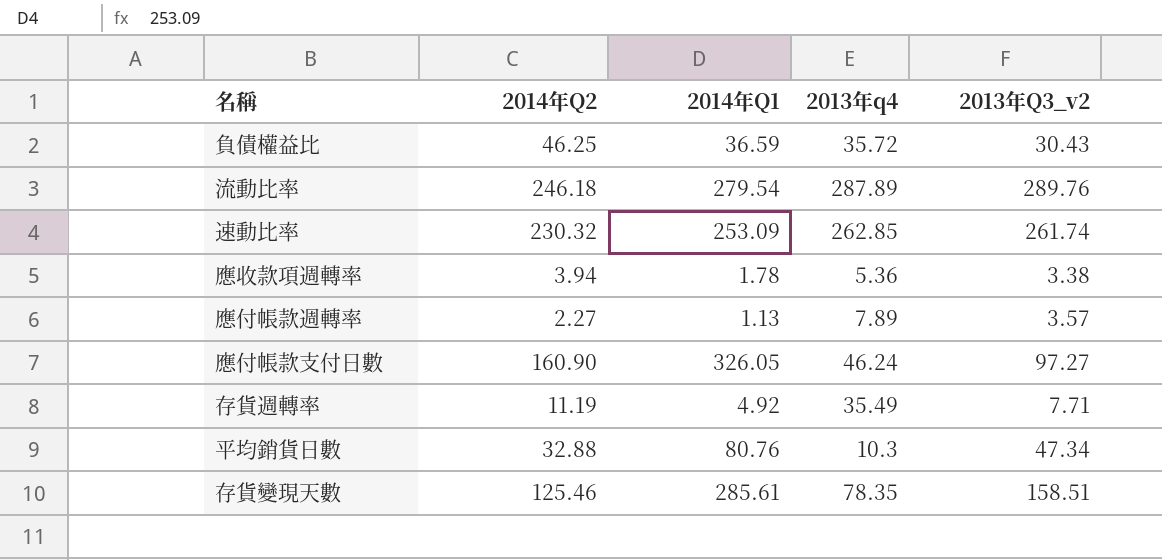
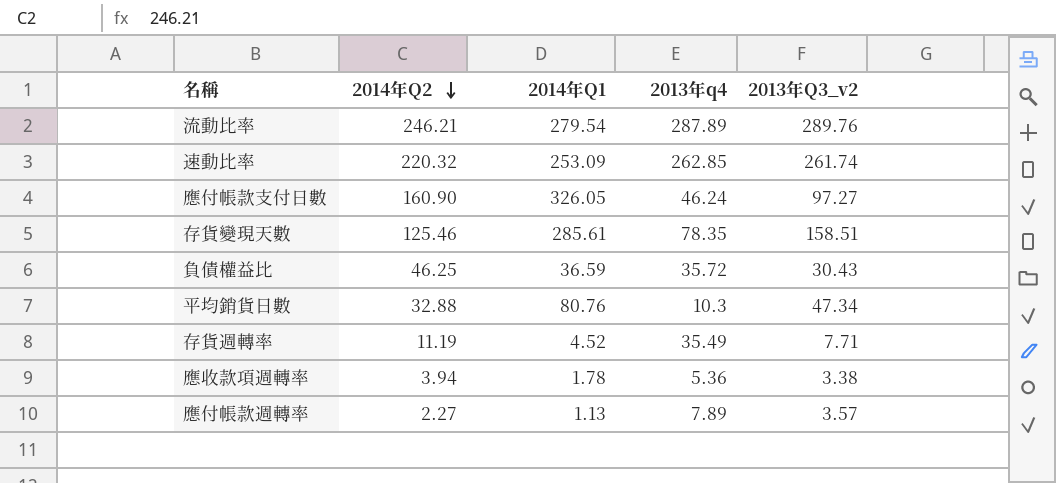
row order: none -> 2014年Q2 descending
流動比率 | 2014年Q2: 246.18 -> 246.21
速動比率 | 2014年Q2: 230.32 -> 220.32
存貨週轉率 | 2014年Q1: 4.92 -> 4.52

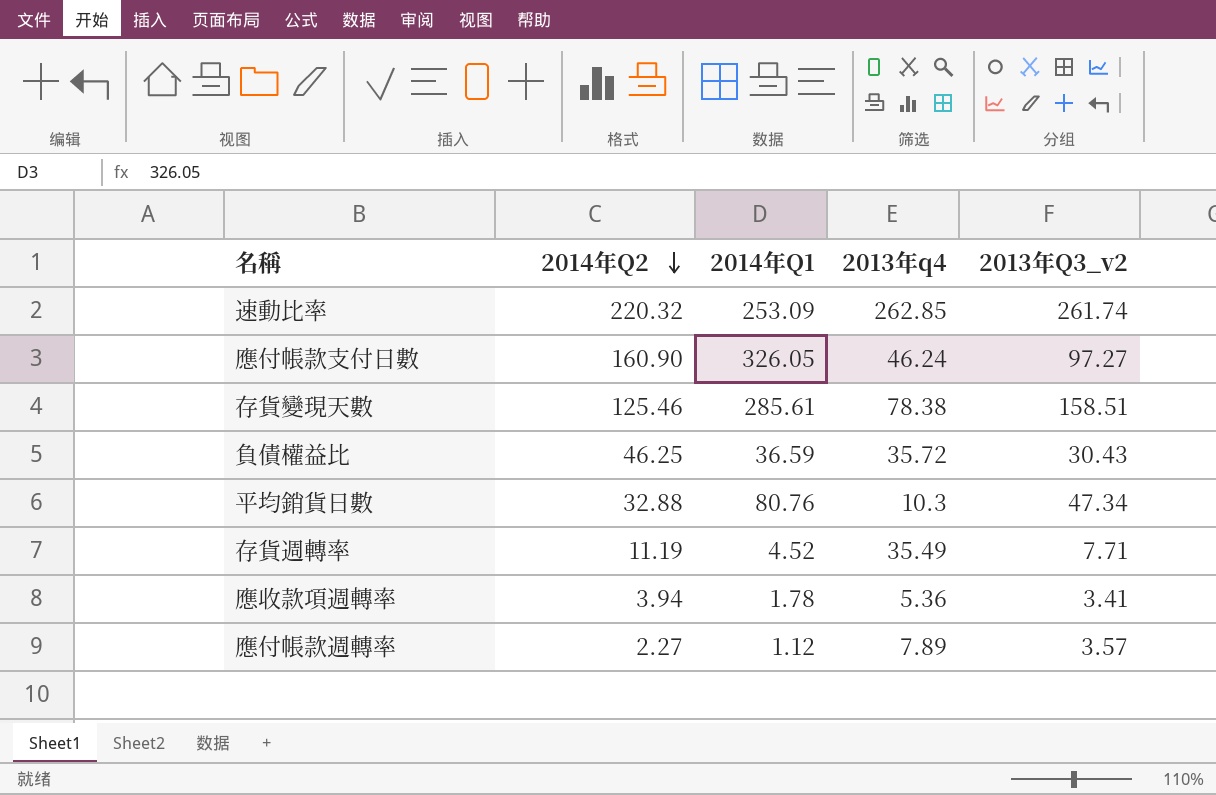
row 流動比率: 246.21 | 279.54 | 287.89 | 289.76 -> none
存貨變現天數 | 2013年q4: 78.35 -> 78.38
應收款項週轉率 | 2013年Q3_v2: 3.38 -> 3.41
應付帳款週轉率 | 2014年Q1: 1.13 -> 1.12

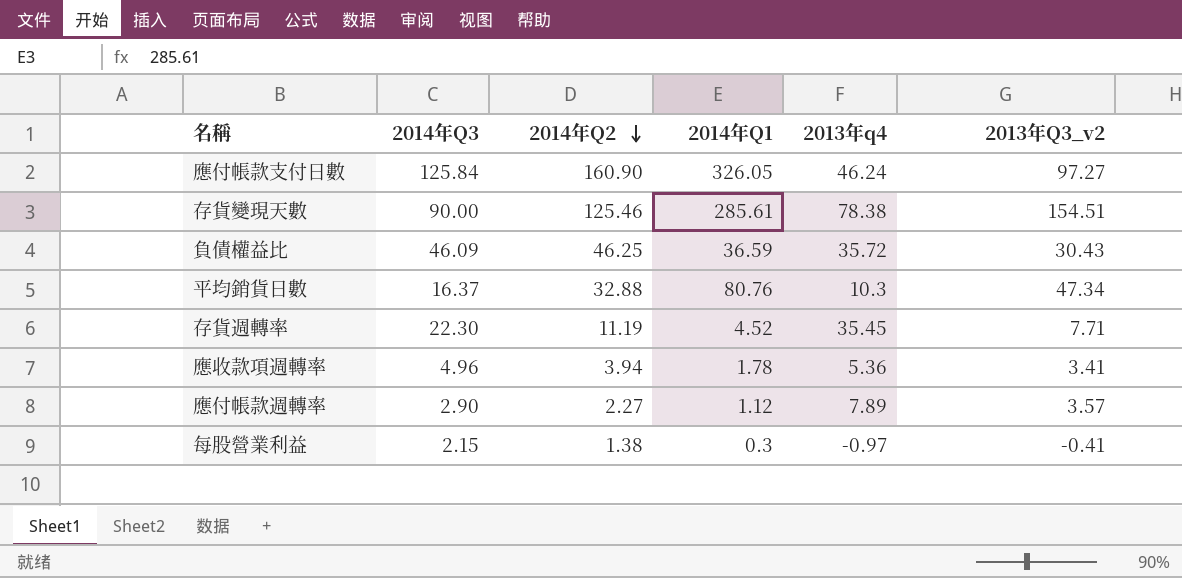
column 2014年Q3 | position: none -> 2
row 速動比率: 220.32 | 253.09 | 262.85 | 261.74 -> none
存貨變現天數 | 2013年Q3_v2: 158.51 -> 154.51
存貨週轉率 | 2013年q4: 35.49 -> 35.45
row 每股營業利益: none -> 2.15 | 1.38 | 0.3 | -0.97 | -0.41

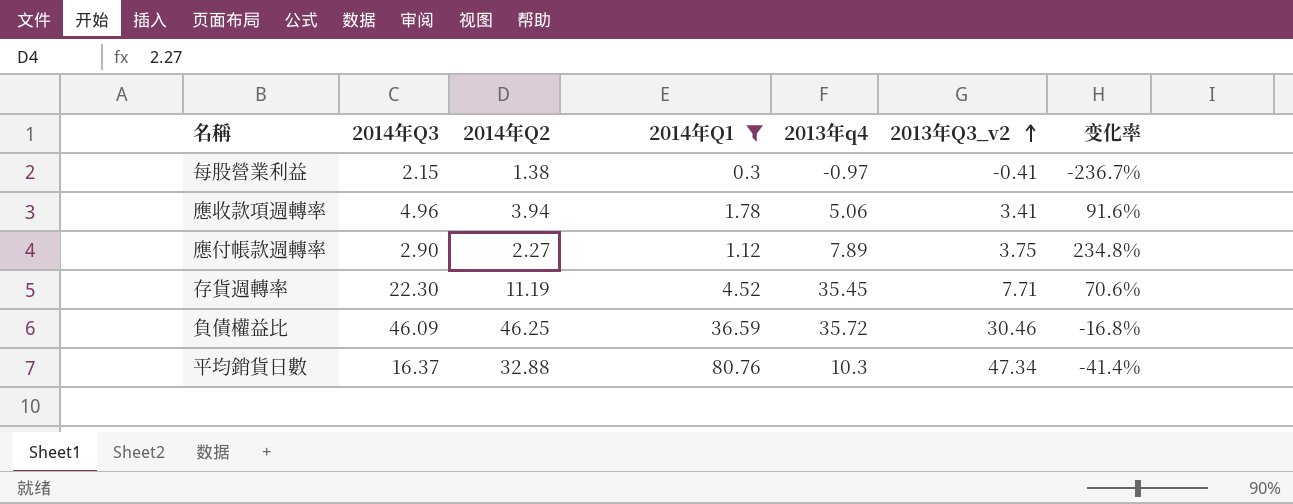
filter: none -> 2014年Q1 <= 80.76
row order: 2014年Q2 descending -> 2013年Q3_v2 ascending
column 变化率 | formula: none -> ([2013年Q3_v2] - [2014年Q1]) / [2014年Q1]
應收款項週轉率 | 2013年q4: 5.36 -> 5.06
應付帳款週轉率 | 2013年Q3_v2: 3.57 -> 3.75
負債權益比 | 2013年Q3_v2: 30.43 -> 30.46

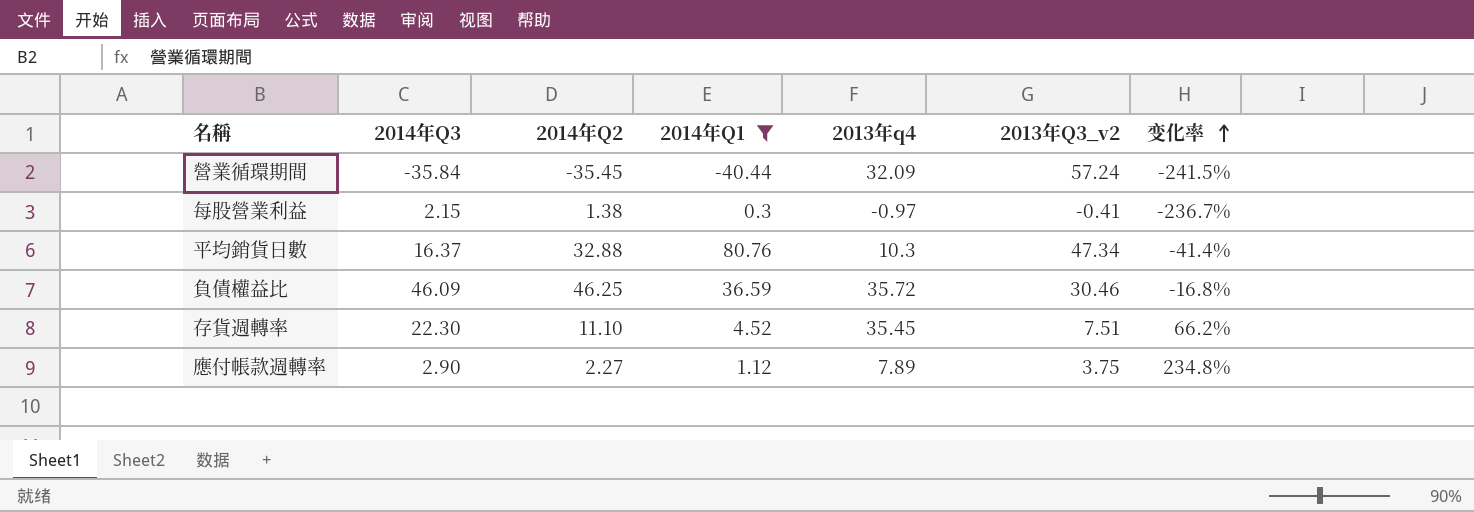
row order: 2013年Q3_v2 ascending -> 变化率 ascending
row 應收款項週轉率: 4.96 | 3.94 | 1.78 | 5.06 | 3.41 | 91.6% -> none
row 營業循環期間: none -> -35.84 | -35.45 | -40.44 | 32.09 | 57.24 | -241.5%
存貨週轉率 | 2014年Q2: 11.19 -> 11.10
存貨週轉率 | 2013年Q3_v2: 7.71 -> 7.51
存貨週轉率 | 变化率: 70.6% -> 66.2%

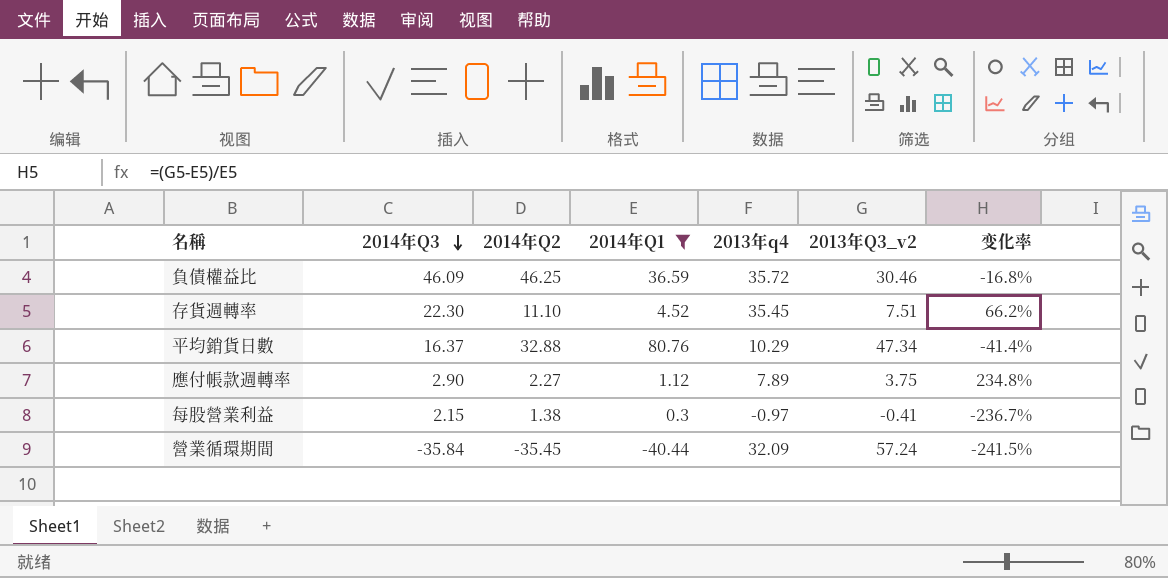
row order: 变化率 ascending -> 2014年Q3 descending
平均銷貨日數 | 2013年q4: 10.3 -> 10.29

